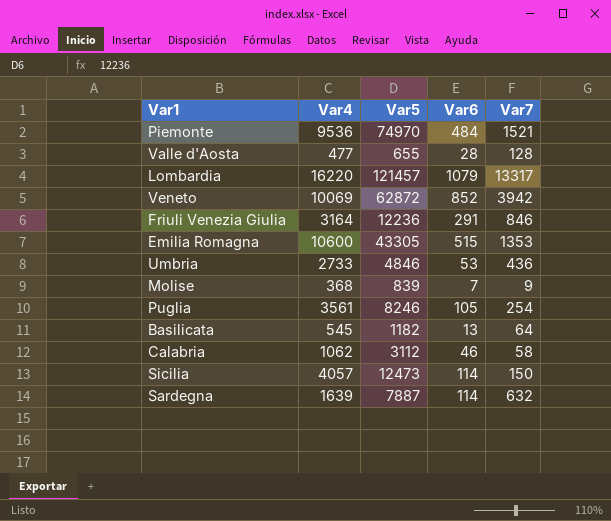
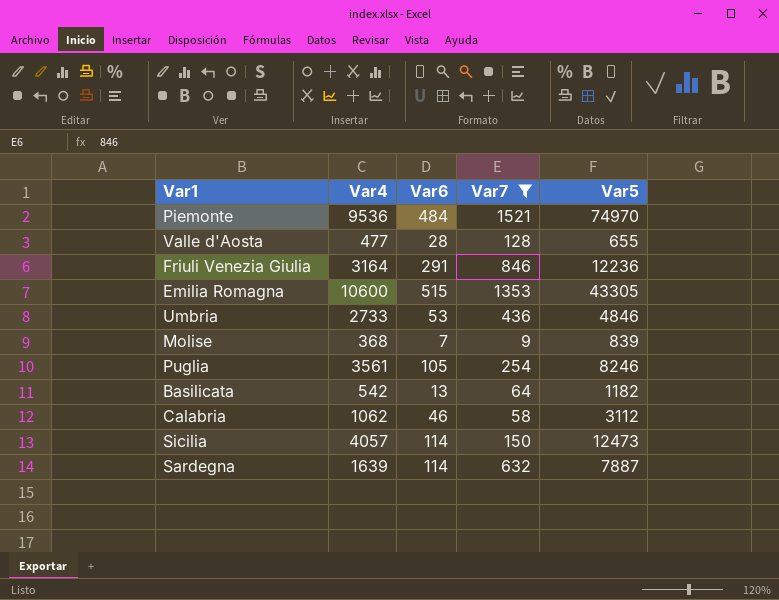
filter: none -> Var7 <= 1521
column Var5 | position: 3 -> 5
Basilicata | Var4: 545 -> 542

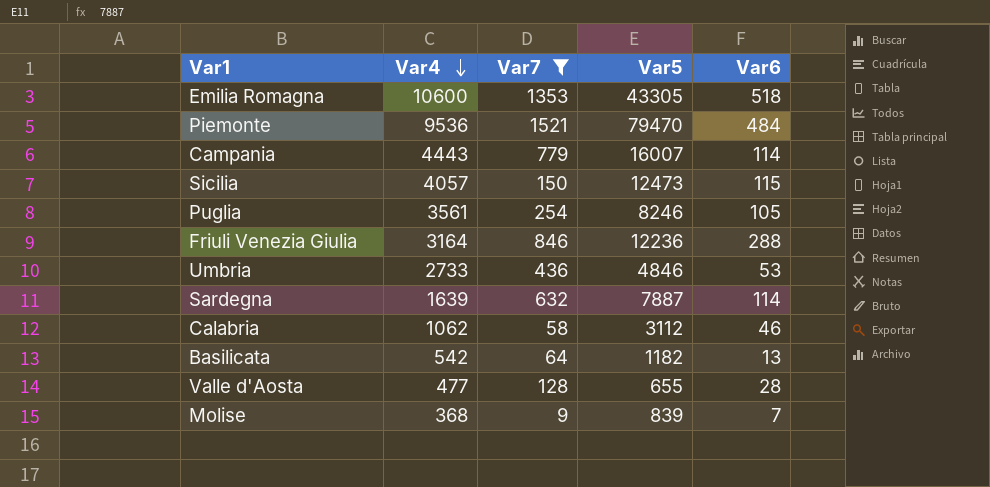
row order: none -> Var4 descending
column Var6 | position: 3 -> 5
Emilia Romagna | Var6: 515 -> 518
Piemonte | Var5: 74970 -> 79470
row Campania: none -> 4443 | 779 | 16007 | 114
Sicilia | Var6: 114 -> 115
Friuli Venezia Giulia | Var6: 291 -> 288

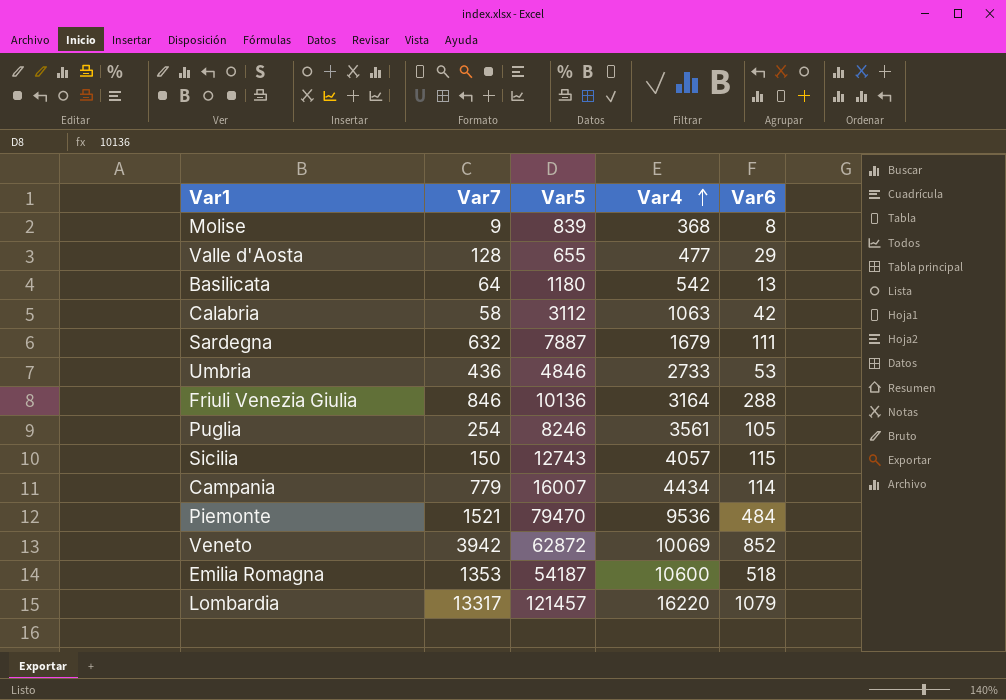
filter: Var7 <= 1521 -> none
row order: Var4 descending -> Var4 ascending
column Var4 | position: 2 -> 4
Molise | Var6: 7 -> 8
Valle d'Aosta | Var6: 28 -> 29
Basilicata | Var5: 1182 -> 1180
Calabria | Var4: 1062 -> 1063
Calabria | Var6: 46 -> 42
Sardegna | Var4: 1639 -> 1679
Sardegna | Var6: 114 -> 111
Friuli Venezia Giulia | Var5: 12236 -> 10136
Sicilia | Var5: 12473 -> 12743
Campania | Var4: 4443 -> 4434
Emilia Romagna | Var5: 43305 -> 54187

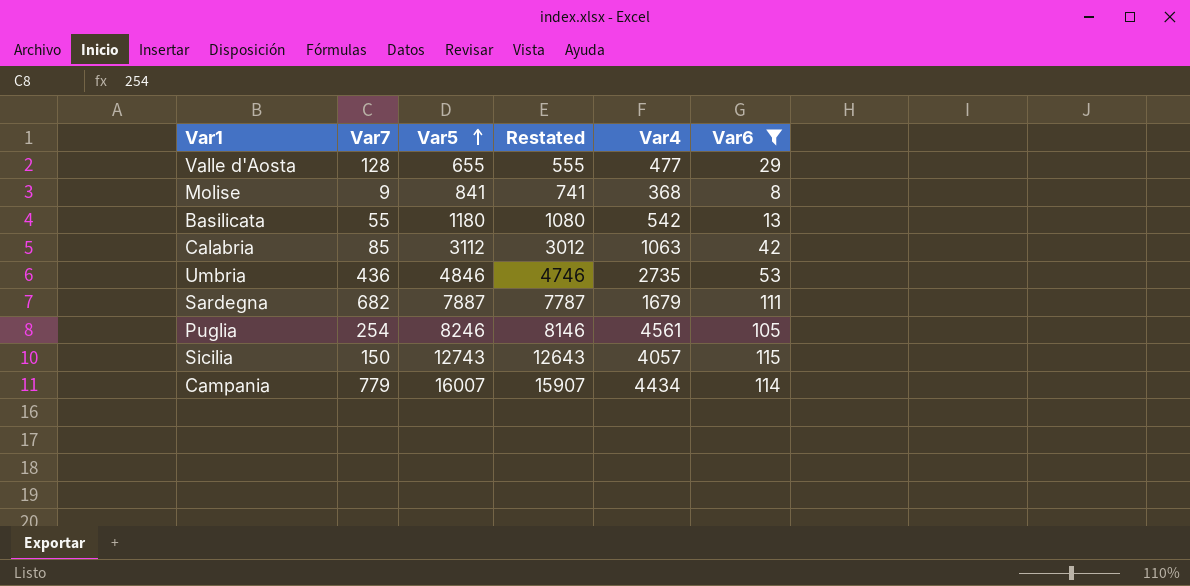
filter: none -> Var6 <= 115
row order: Var4 ascending -> Var5 ascending
column Restated | formula: none -> [Var5] - 100
Molise | Var5: 839 -> 841
Basilicata | Var7: 64 -> 55
Calabria | Var7: 58 -> 85
Umbria | Var4: 2733 -> 2735
Sardegna | Var7: 632 -> 682
Puglia | Var4: 3561 -> 4561

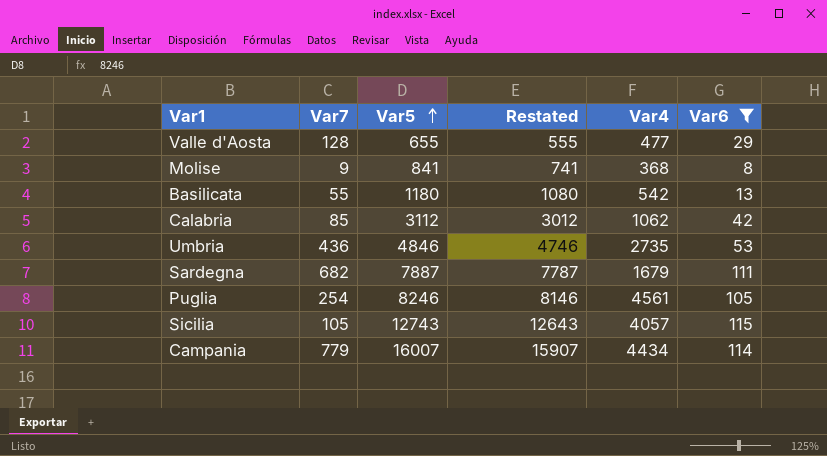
Calabria | Var4: 1063 -> 1062
Sicilia | Var7: 150 -> 105

